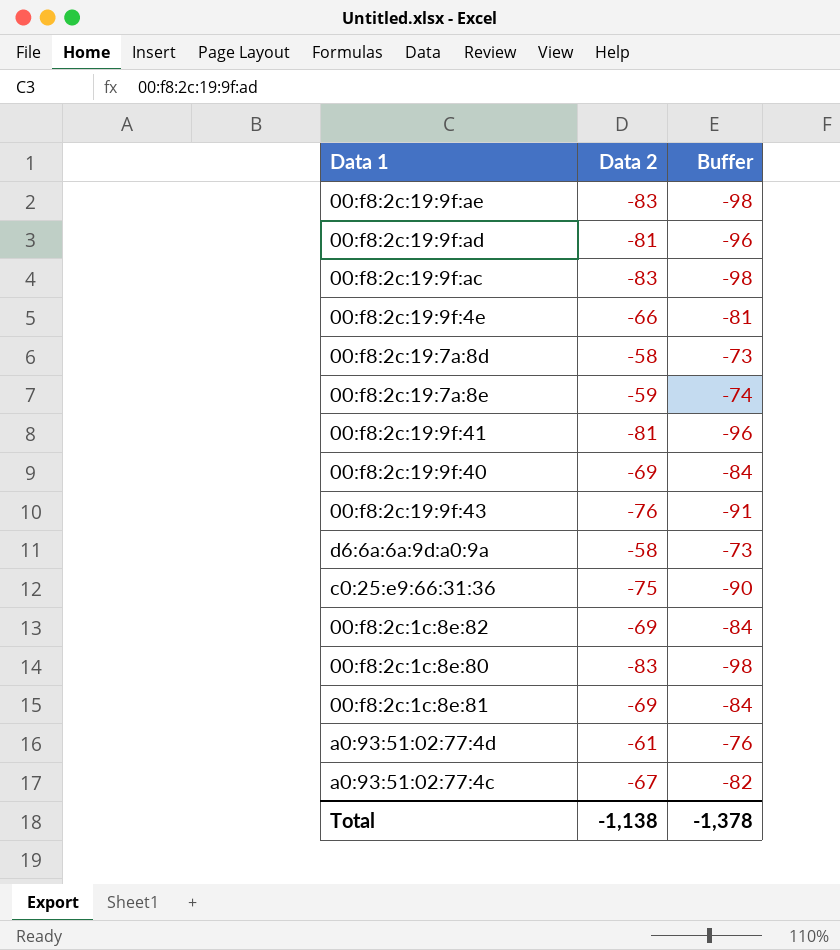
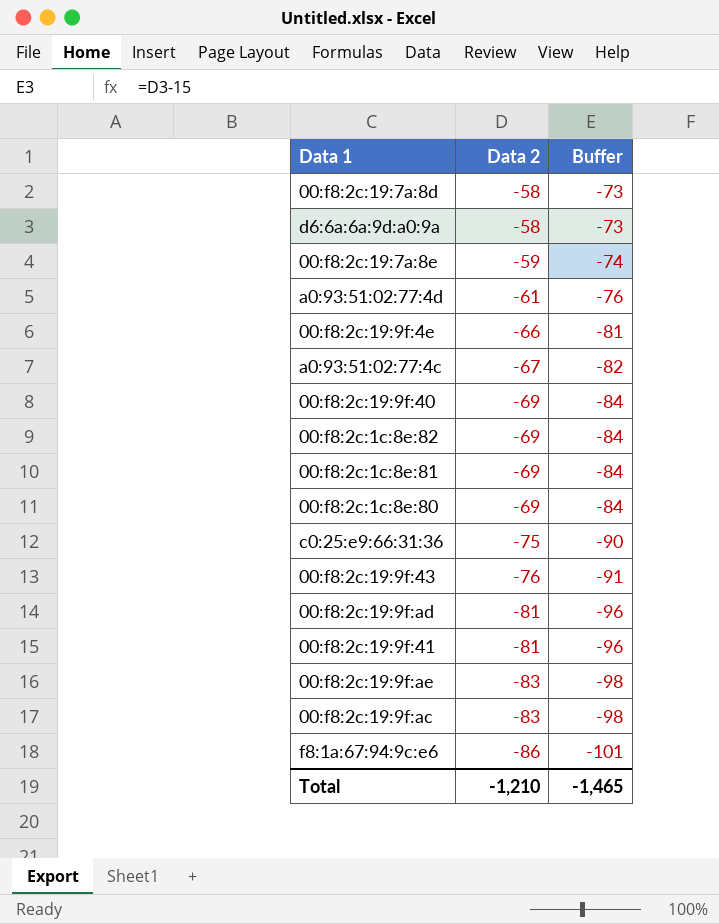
row order: none -> Data 2 descending
00:f8:2c:1c:8e:80 | Data 2: -83 -> -69
00:f8:2c:1c:8e:80 | Buffer: -98 -> -84
row f8:1a:67:94:9c:e6: none -> -86 | -101
Total | Data 2: -1,138 -> -1,210
Total | Buffer: -1,378 -> -1,465

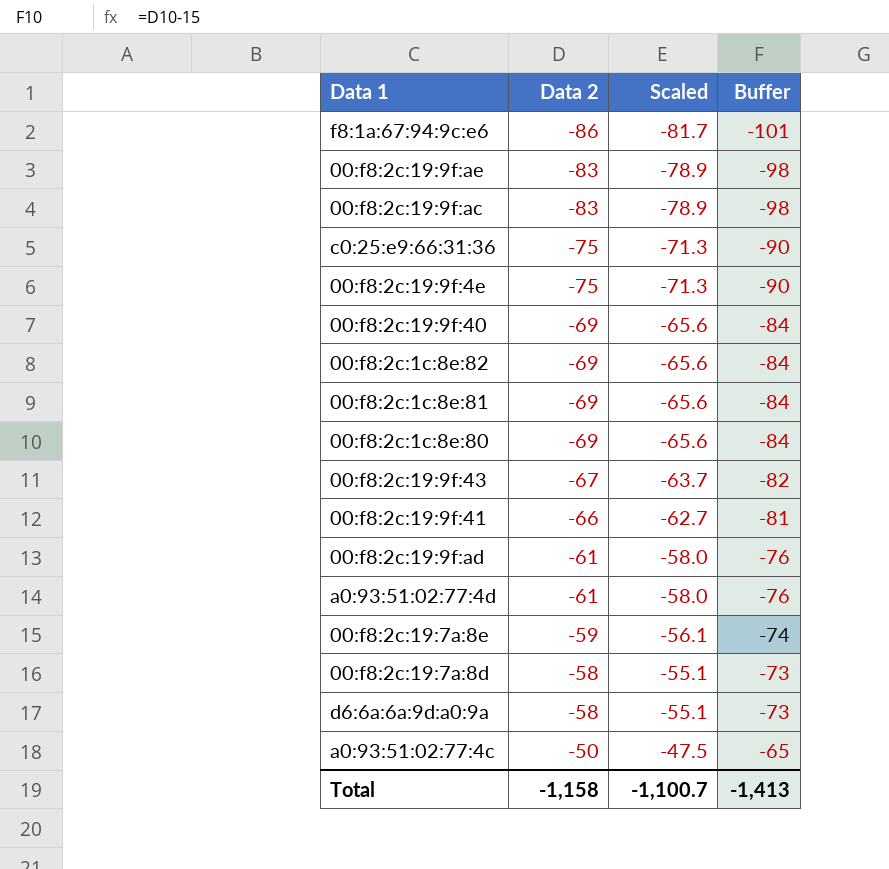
row order: Data 2 descending -> Data 2 ascending
column Scaled | formula: none -> [Data 2] * 0.95
00:f8:2c:19:9f:4e | Data 2: -66 -> -75
00:f8:2c:19:9f:4e | Buffer: -81 -> -90
00:f8:2c:19:9f:43 | Data 2: -76 -> -67
00:f8:2c:19:9f:43 | Buffer: -91 -> -82
00:f8:2c:19:9f:41 | Data 2: -81 -> -66
00:f8:2c:19:9f:41 | Buffer: -96 -> -81
00:f8:2c:19:9f:ad | Data 2: -81 -> -61
00:f8:2c:19:9f:ad | Buffer: -96 -> -76
a0:93:51:02:77:4c | Data 2: -67 -> -50
a0:93:51:02:77:4c | Buffer: -82 -> -65
Total | Data 2: -1,210 -> -1,158
Total | Buffer: -1,465 -> -1,413

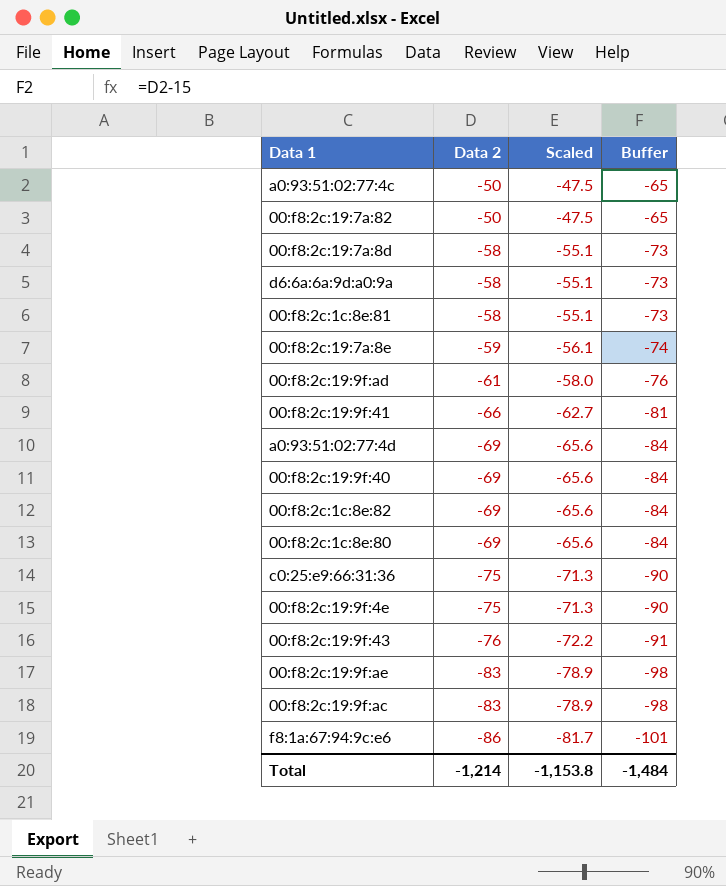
row order: Data 2 ascending -> Data 2 descending
row 00:f8:2c:19:7a:82: none -> -50 | -47.5 | -65
00:f8:2c:1c:8e:81 | Data 2: -69 -> -58
00:f8:2c:1c:8e:81 | Scaled: -65.6 -> -55.1
00:f8:2c:1c:8e:81 | Buffer: -84 -> -73
a0:93:51:02:77:4d | Data 2: -61 -> -69
a0:93:51:02:77:4d | Scaled: -58.0 -> -65.6
a0:93:51:02:77:4d | Buffer: -76 -> -84
00:f8:2c:19:9f:43 | Data 2: -67 -> -76
00:f8:2c:19:9f:43 | Scaled: -63.7 -> -72.2
00:f8:2c:19:9f:43 | Buffer: -82 -> -91
Total | Data 2: -1,158 -> -1,214
Total | Scaled: -1,100.7 -> -1,153.8
Total | Buffer: -1,413 -> -1,484

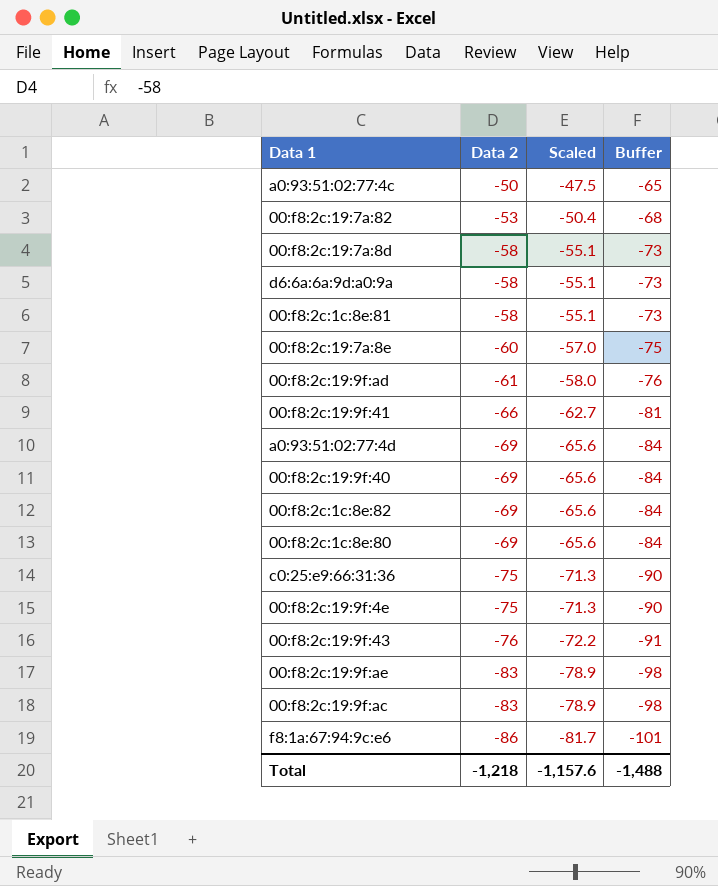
00:f8:2c:19:7a:82 | Data 2: -50 -> -53
00:f8:2c:19:7a:82 | Scaled: -47.5 -> -50.4
00:f8:2c:19:7a:82 | Buffer: -65 -> -68
00:f8:2c:19:7a:8e | Data 2: -59 -> -60
00:f8:2c:19:7a:8e | Scaled: -56.1 -> -57.0
00:f8:2c:19:7a:8e | Buffer: -74 -> -75
Total | Data 2: -1,214 -> -1,218
Total | Scaled: -1,153.8 -> -1,157.6
Total | Buffer: -1,484 -> -1,488

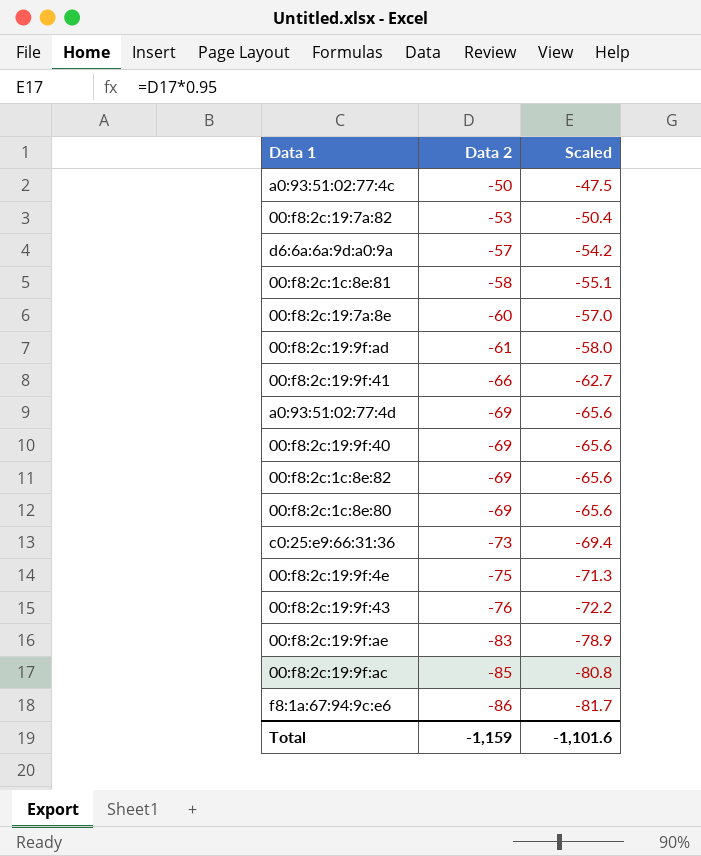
column Buffer | formula: [Data 2] - 15 -> none
row 00:f8:2c:19:7a:8d: -58 | -55.1 | -73 -> none
d6:6a:6a:9d:a0:9a | Data 2: -58 -> -57
d6:6a:6a:9d:a0:9a | Scaled: -55.1 -> -54.2
c0:25:e9:66:31:36 | Data 2: -75 -> -73
c0:25:e9:66:31:36 | Scaled: -71.3 -> -69.4
00:f8:2c:19:9f:ac | Data 2: -83 -> -85
00:f8:2c:19:9f:ac | Scaled: -78.9 -> -80.8
Total | Data 2: -1,218 -> -1,159
Total | Scaled: -1,157.6 -> -1,101.6

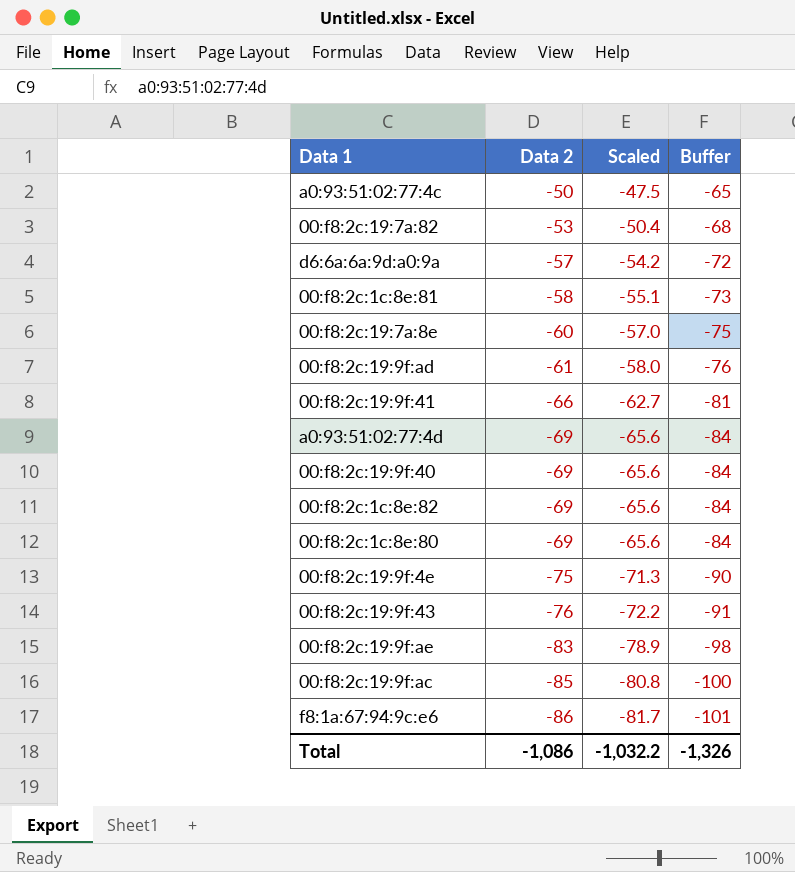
column Buffer | formula: none -> [Data 2] - 15
row c0:25:e9:66:31:36: -73 | -69.4 -> none
Total | Data 2: -1,159 -> -1,086
Total | Scaled: -1,101.6 -> -1,032.2

